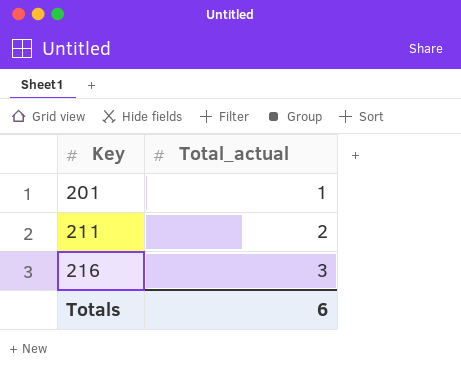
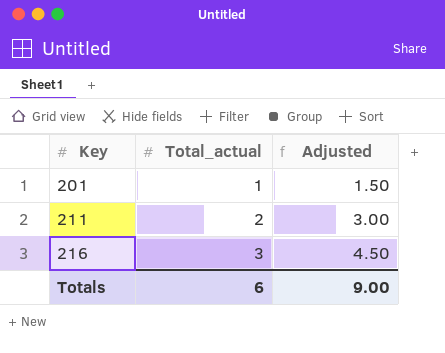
column Adjusted | formula: none -> [Total_actual] * 1.5

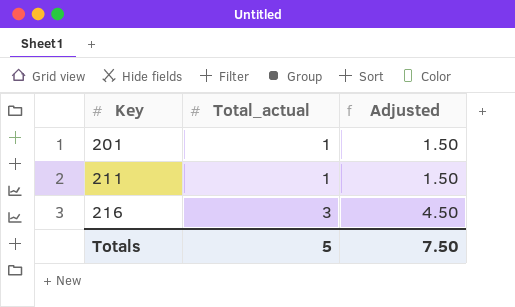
211 | Total_actual: 2 -> 1
211 | Adjusted: 3.00 -> 1.50
Totals | Total_actual: 6 -> 5
Totals | Adjusted: 9.00 -> 7.50

